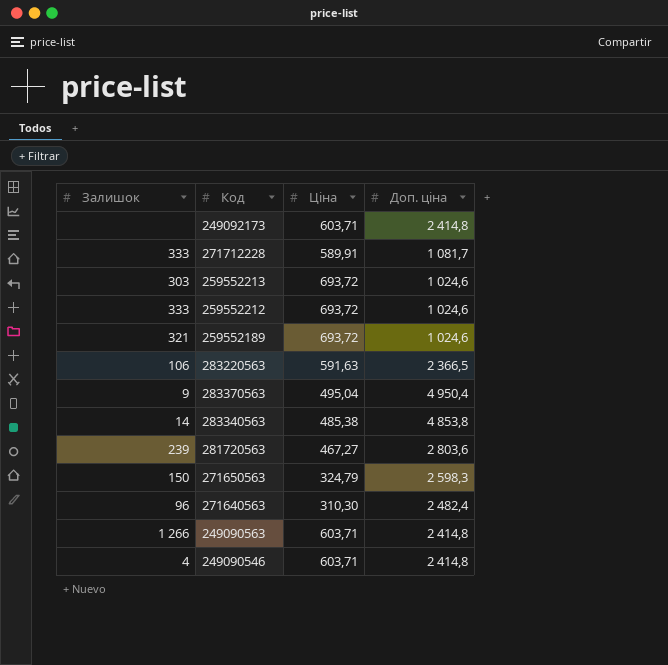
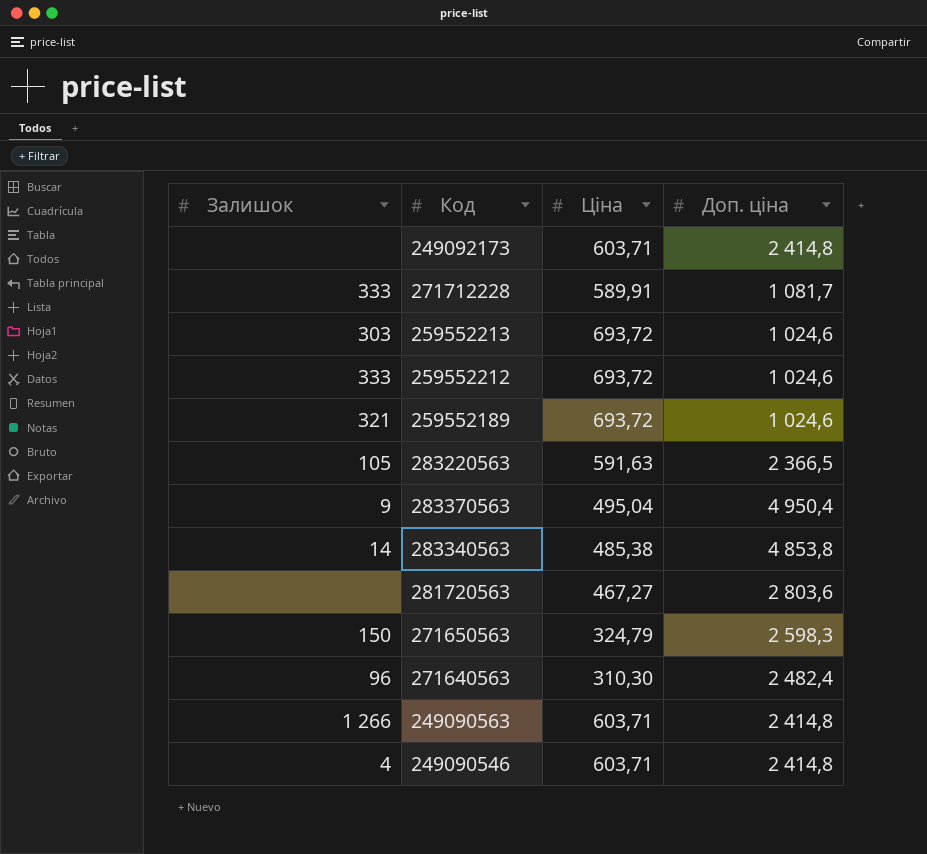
283220563 | Залишок: 106 -> 105
281720563 | Залишок: 239 -> none

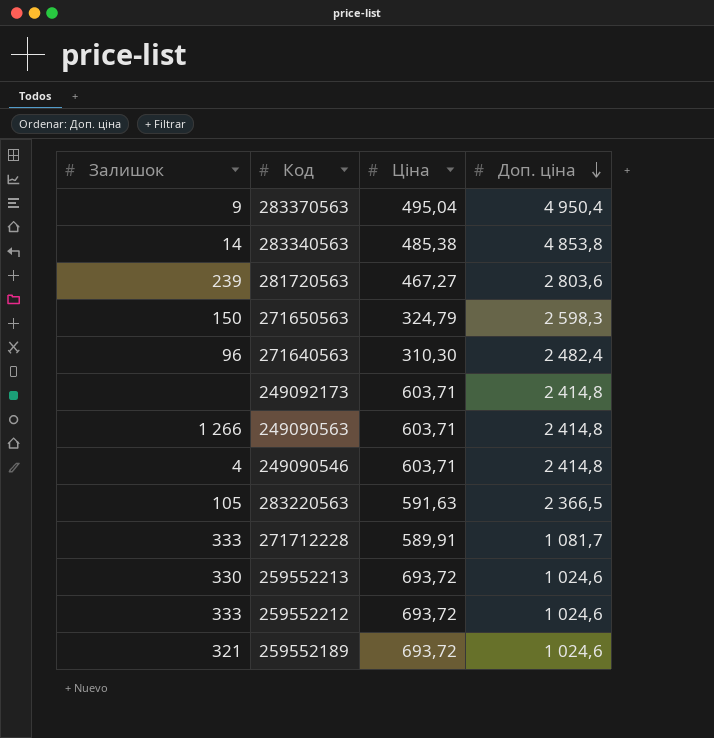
row order: none -> Доп. ціна descending
281720563 | Залишок: none -> 239
259552213 | Залишок: 303 -> 330

